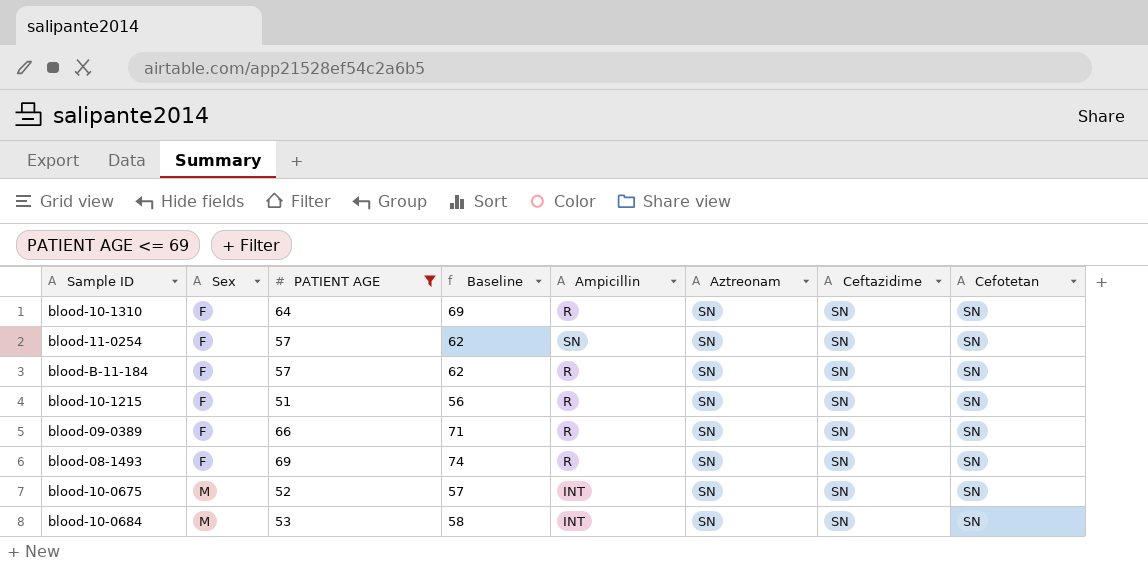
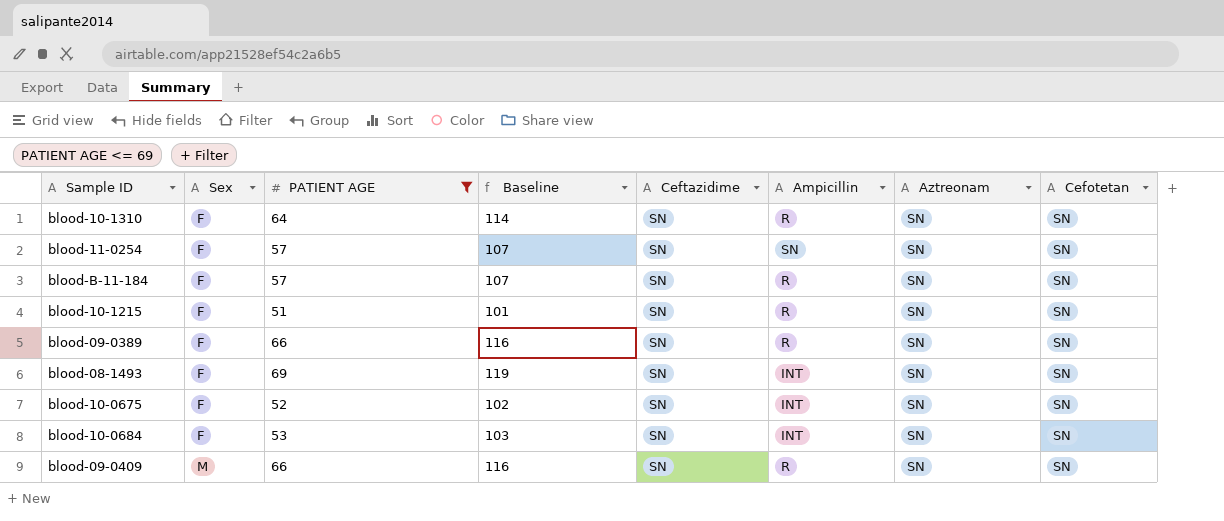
column Baseline | formula: [PATIENT AGE] + 5 -> [PATIENT AGE] + 50
column Ceftazidime | position: 7 -> 5
blood-08-1493 | Ampicillin: R -> INT
blood-10-0675 | Sex: M -> F
blood-10-0684 | Sex: M -> F
row blood-09-0409: none -> M | 66 | 116 | SN | R | SN | SN

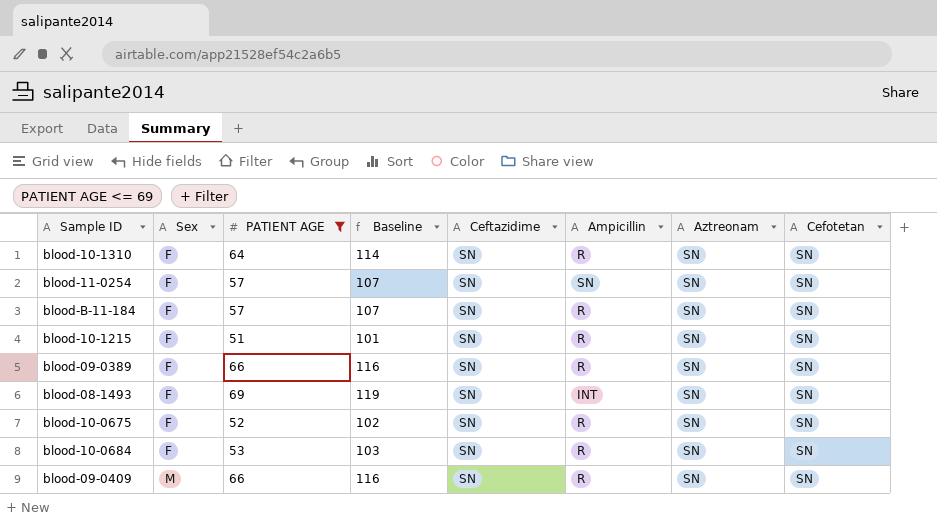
blood-10-0675 | Ampicillin: INT -> R
blood-10-0684 | Ampicillin: INT -> R

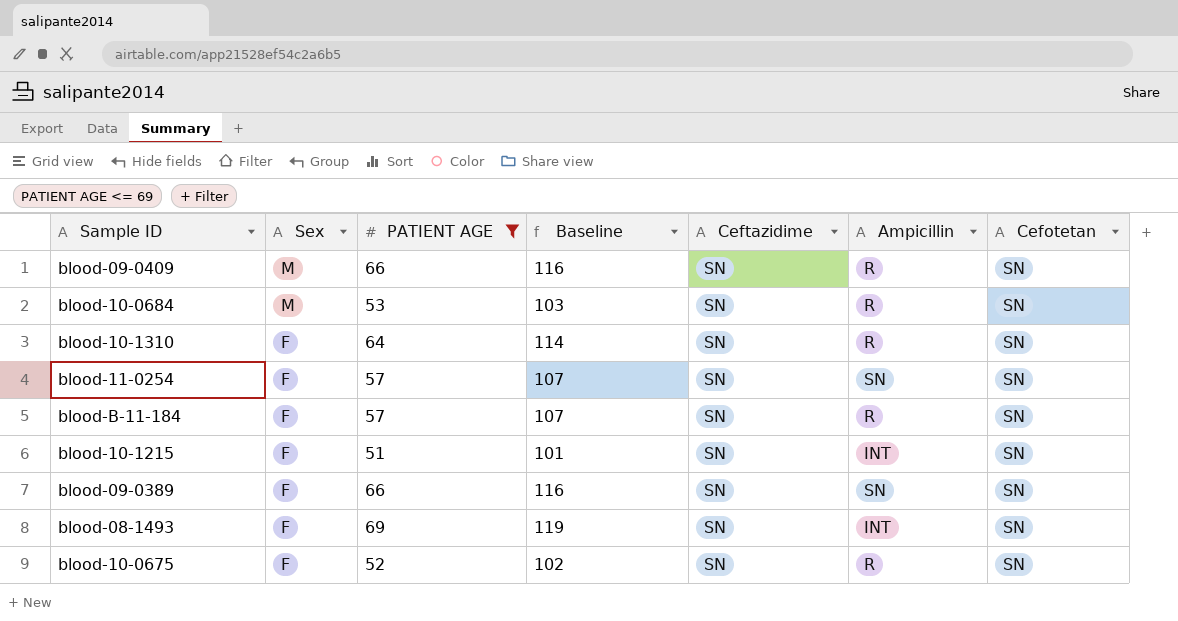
row order: Sex ascending -> Sex descending
column Aztreonam | position: 7 -> none
blood-10-0684 | Sex: F -> M
blood-10-1215 | Ampicillin: R -> INT
blood-09-0389 | Ampicillin: R -> SN

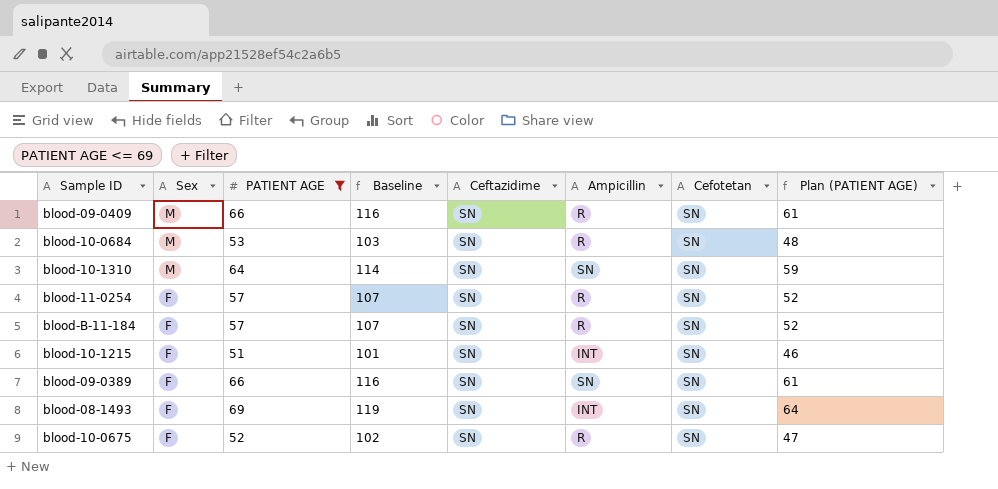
column Plan (PATIENT AGE) | formula: none -> [PATIENT AGE] - 5
blood-10-1310 | Sex: F -> M
blood-10-1310 | Ampicillin: R -> SN
blood-11-0254 | Ampicillin: SN -> R

